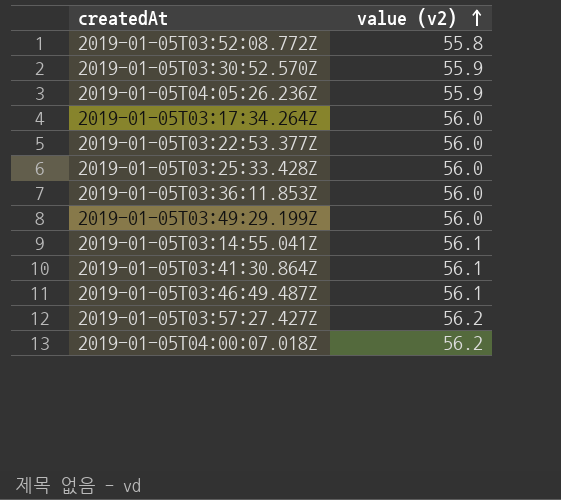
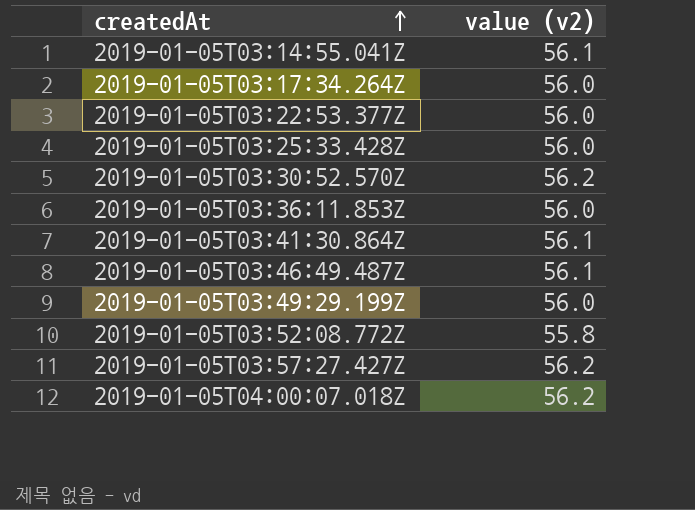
row order: value (v2) ascending -> createdAt ascending
row 2019-01-05T04:05:26.236Z: 55.9 -> none
2019-01-05T03:30:52.570Z | value (v2): 55.9 -> 56.2

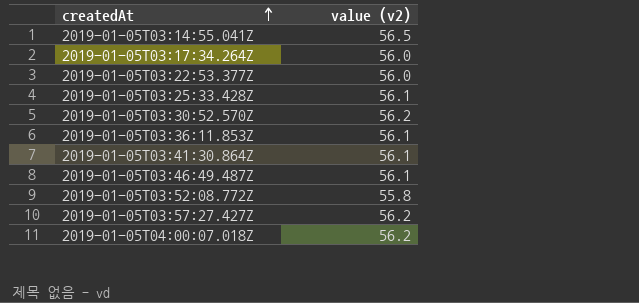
row 2019-01-05T03:49:29.199Z: 56.0 -> none
2019-01-05T03:14:55.041Z | value (v2): 56.1 -> 56.5
2019-01-05T03:25:33.428Z | value (v2): 56.0 -> 56.1
2019-01-05T03:36:11.853Z | value (v2): 56.0 -> 56.1

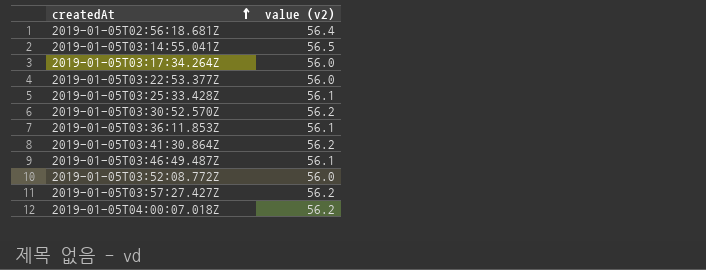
row 2019-01-05T02:56:18.681Z: none -> 56.4
2019-01-05T03:41:30.864Z | value (v2): 56.1 -> 56.2
2019-01-05T03:52:08.772Z | value (v2): 55.8 -> 56.0

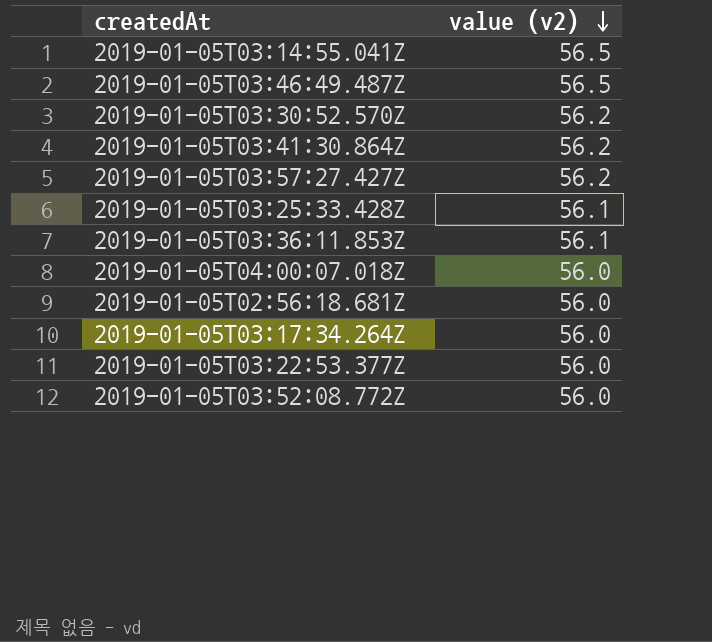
row order: createdAt ascending -> value (v2) descending
2019-01-05T03:46:49.487Z | value (v2): 56.1 -> 56.5
2019-01-05T04:00:07.018Z | value (v2): 56.2 -> 56.0
2019-01-05T02:56:18.681Z | value (v2): 56.4 -> 56.0

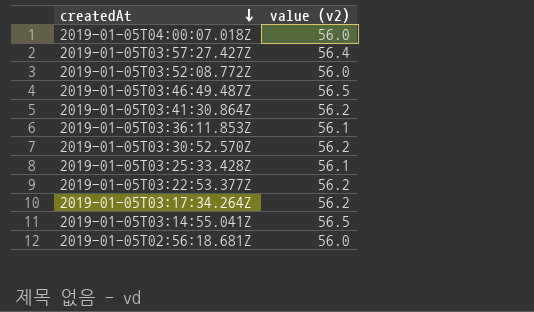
row order: value (v2) descending -> createdAt descending
2019-01-05T03:57:27.427Z | value (v2): 56.2 -> 56.4
2019-01-05T03:22:53.377Z | value (v2): 56.0 -> 56.2
2019-01-05T03:17:34.264Z | value (v2): 56.0 -> 56.2

